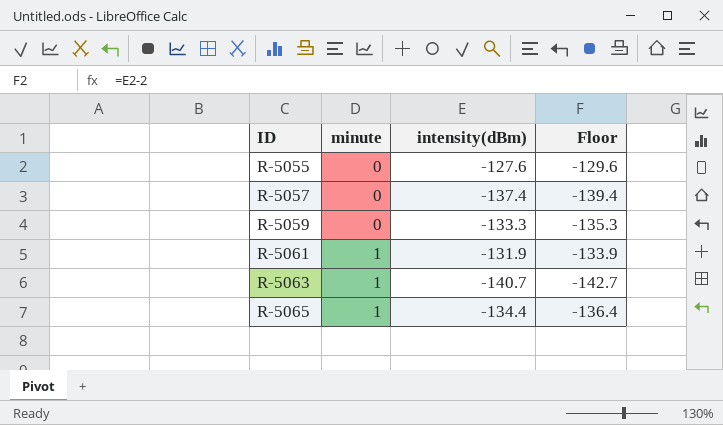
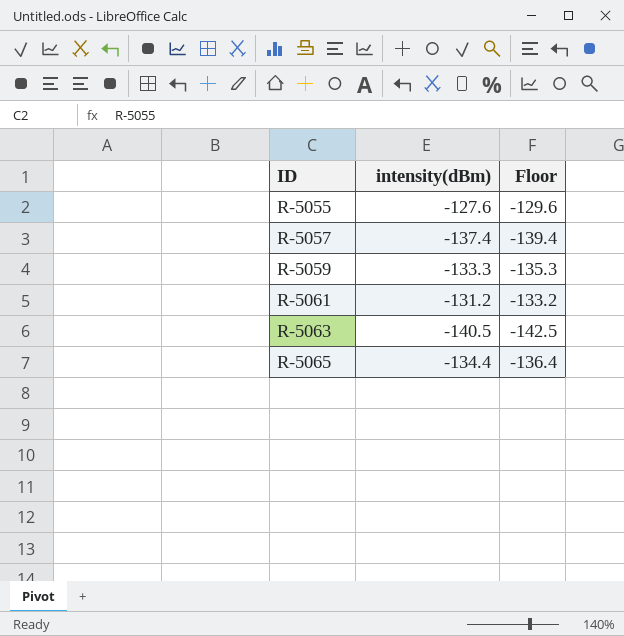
column minute | position: 2 -> none
R-5061 | intensity(dBm): -131.9 -> -131.2
R-5061 | Floor: -133.9 -> -133.2
R-5063 | intensity(dBm): -140.7 -> -140.5
R-5063 | Floor: -142.7 -> -142.5

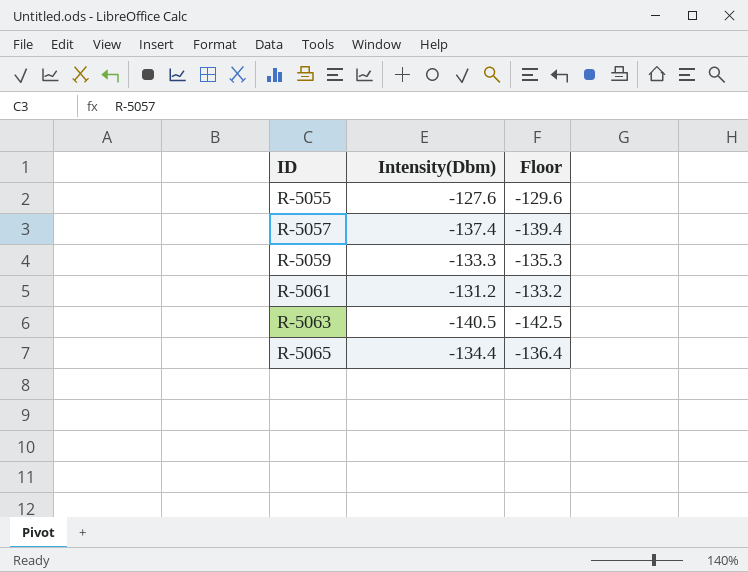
column name: intensity(dBm) -> Intensity(Dbm)

